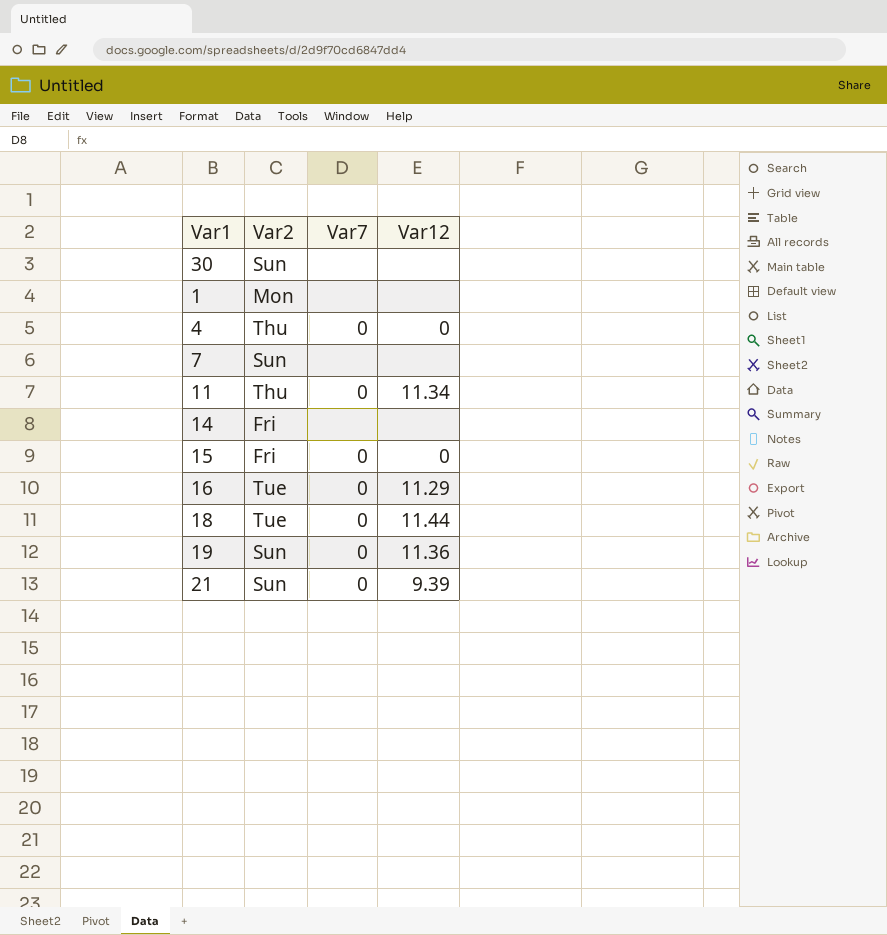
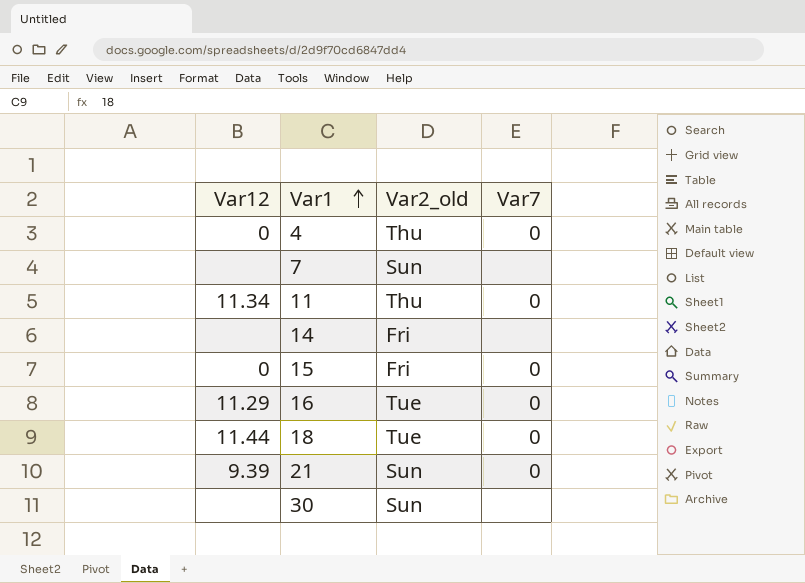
row order: none -> Var1 ascending
column Var12 | position: 4 -> 1
column name: Var2 -> Var2_old
row 1: Mon | none | none -> none
row 19: Sun | 0 | 11.36 -> none

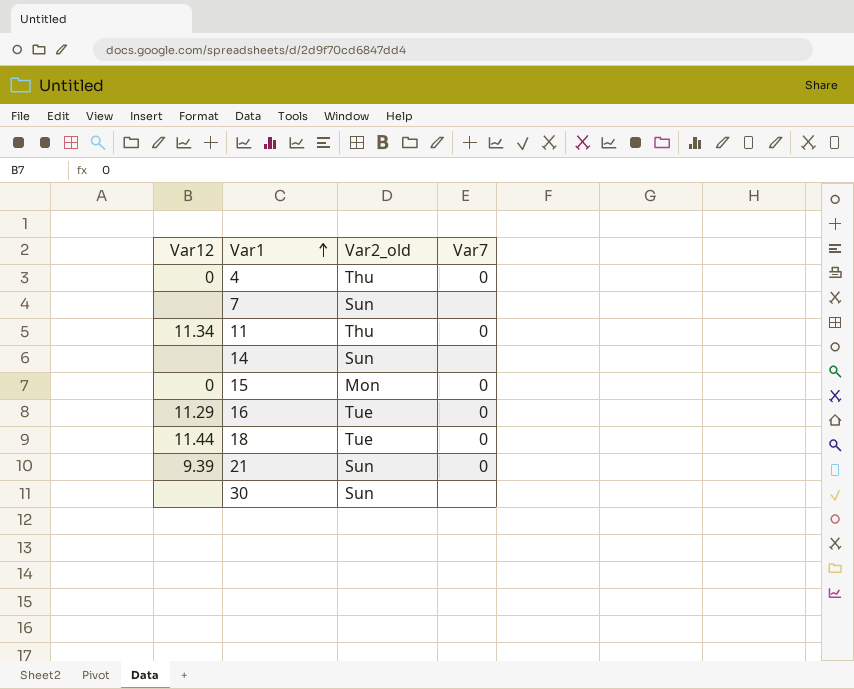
14 | Var2_old: Fri -> Sun
15 | Var2_old: Fri -> Mon

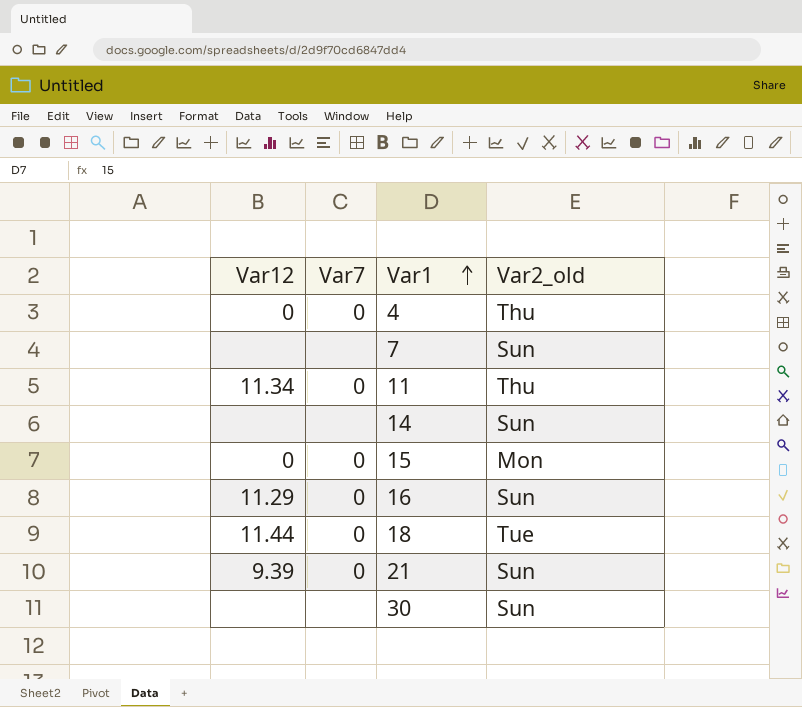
column Var7 | position: 4 -> 2
16 | Var2_old: Tue -> Sun

